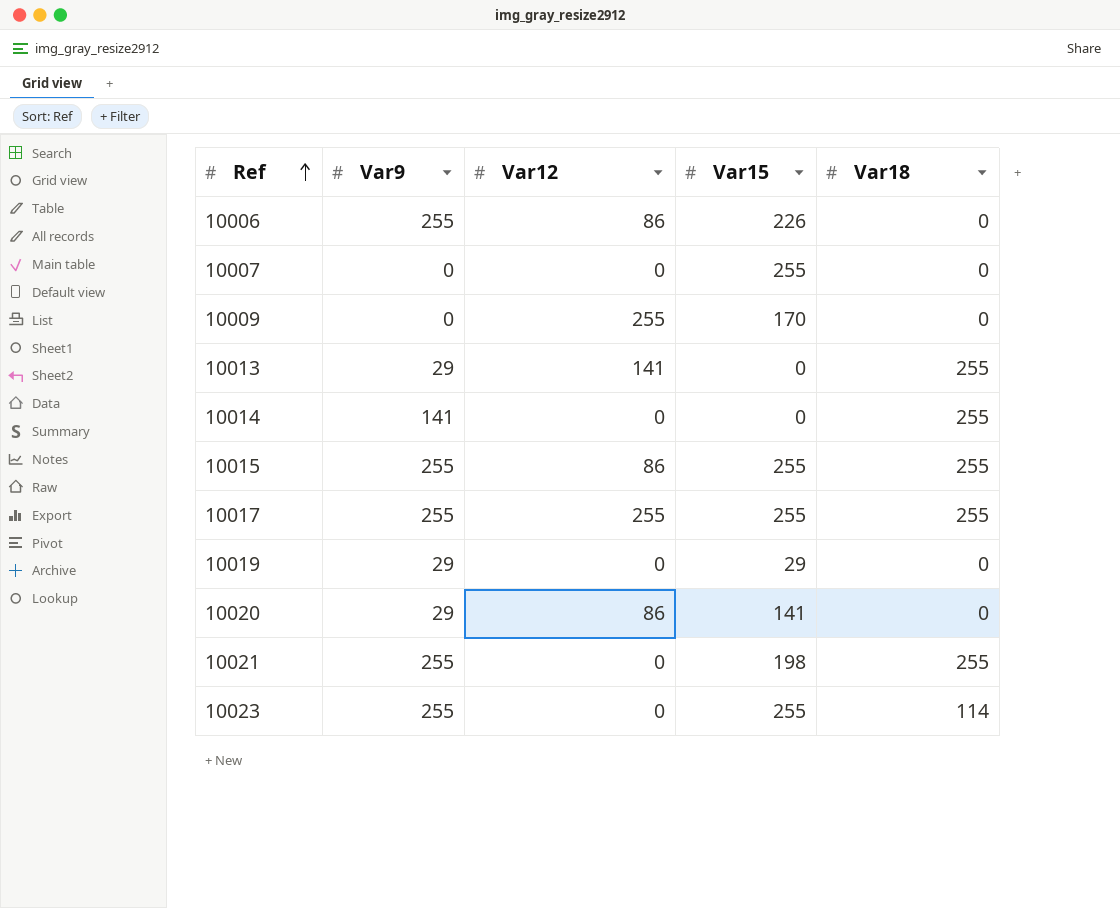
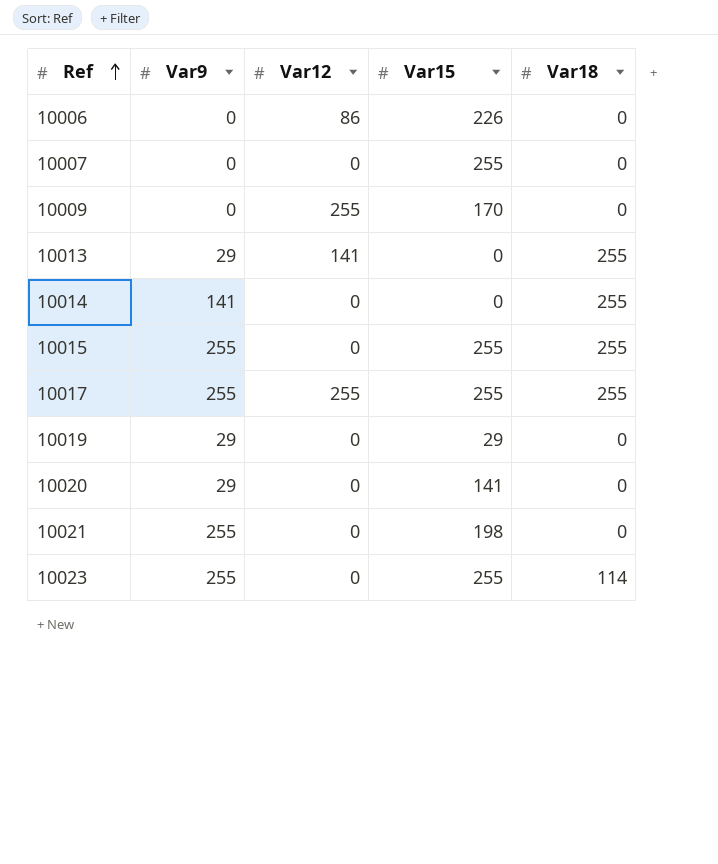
10006 | Var9: 255 -> 0
10015 | Var12: 86 -> 0
10020 | Var12: 86 -> 0
10021 | Var18: 255 -> 0

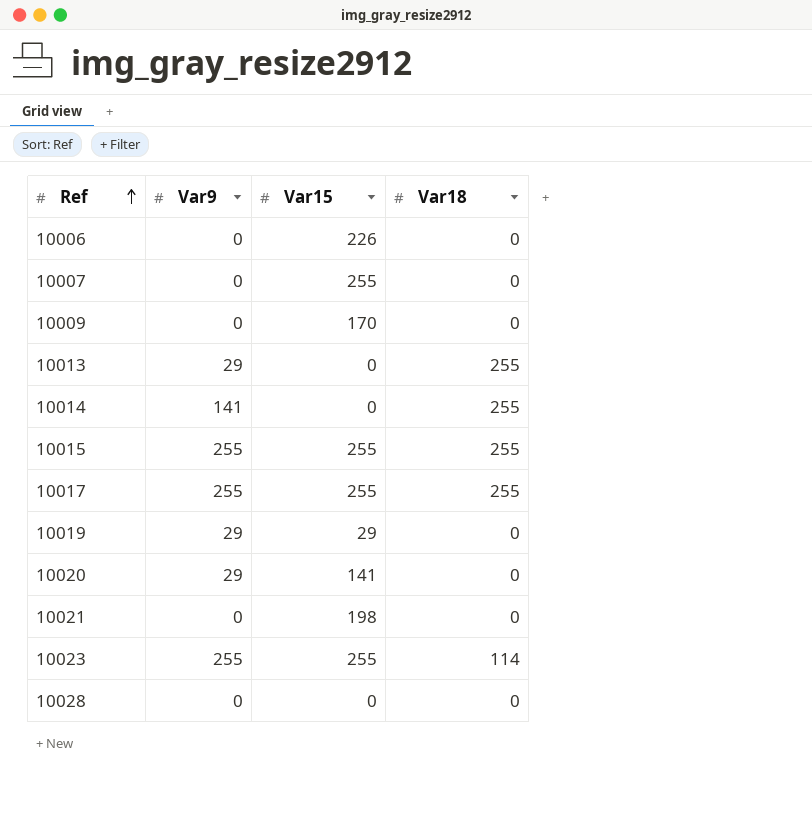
column Var12 | position: 3 -> none
10021 | Var9: 255 -> 0
row 10028: none -> 0 | 0 | 0

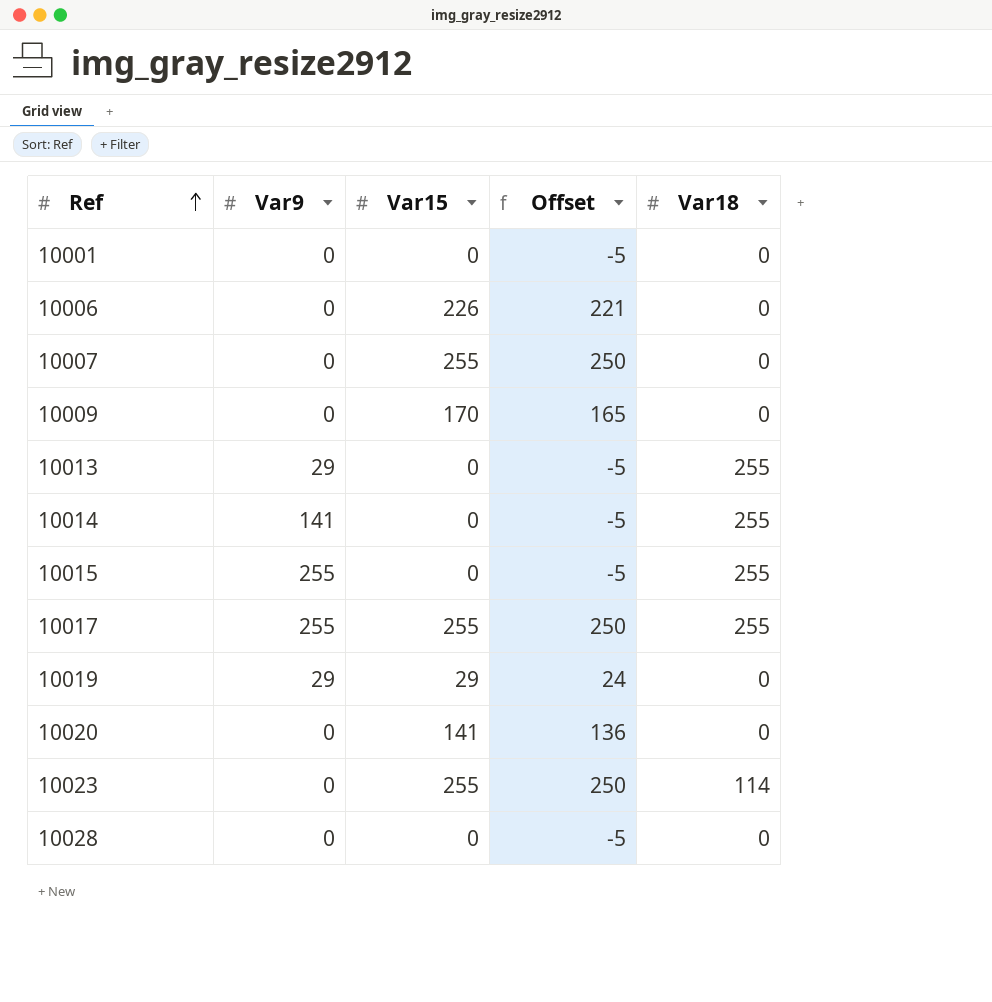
column Offset | formula: none -> [Var15] - 5
row 10021: 0 | 198 | 0 -> none
row 10001: none -> 0 | 0 | -5 | 0
10015 | Var15: 255 -> 0
10020 | Var9: 29 -> 0
10023 | Var9: 255 -> 0

